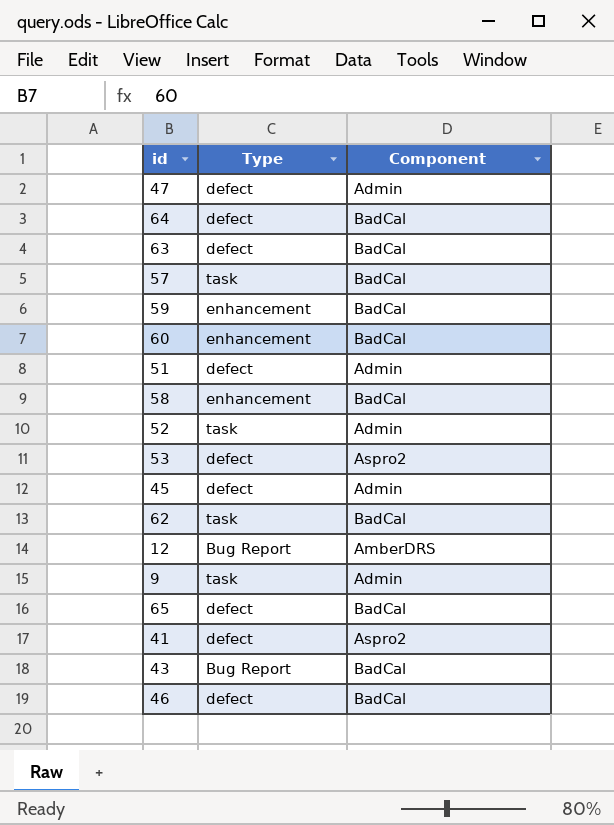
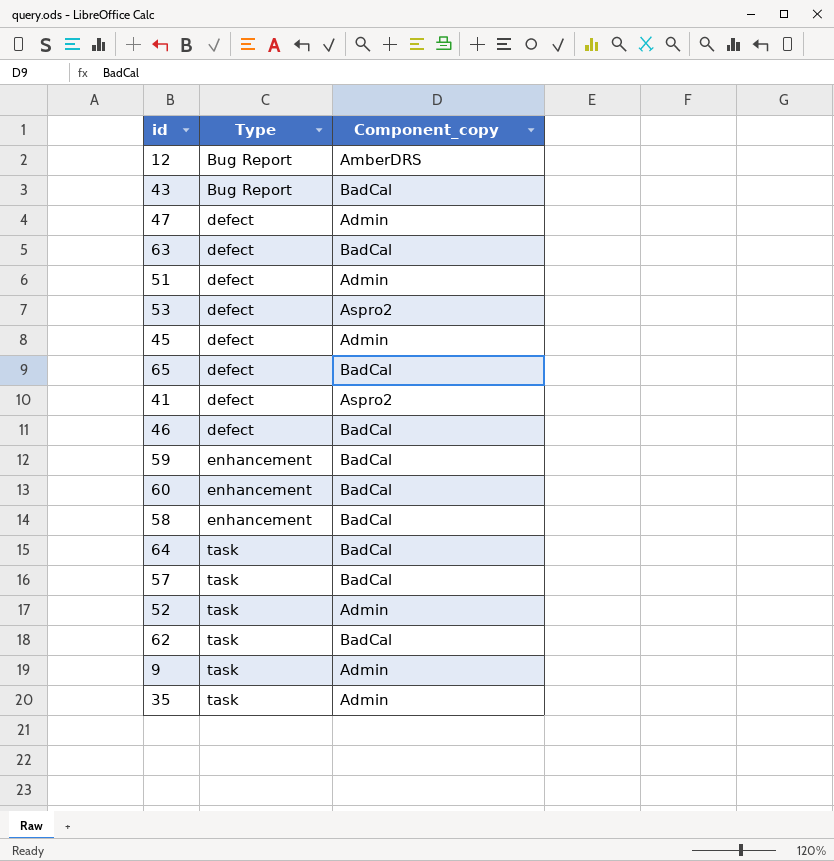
row order: none -> Type ascending
column name: Component -> Component_copy
64 | Type: defect -> task
row 35: none -> task | Admin

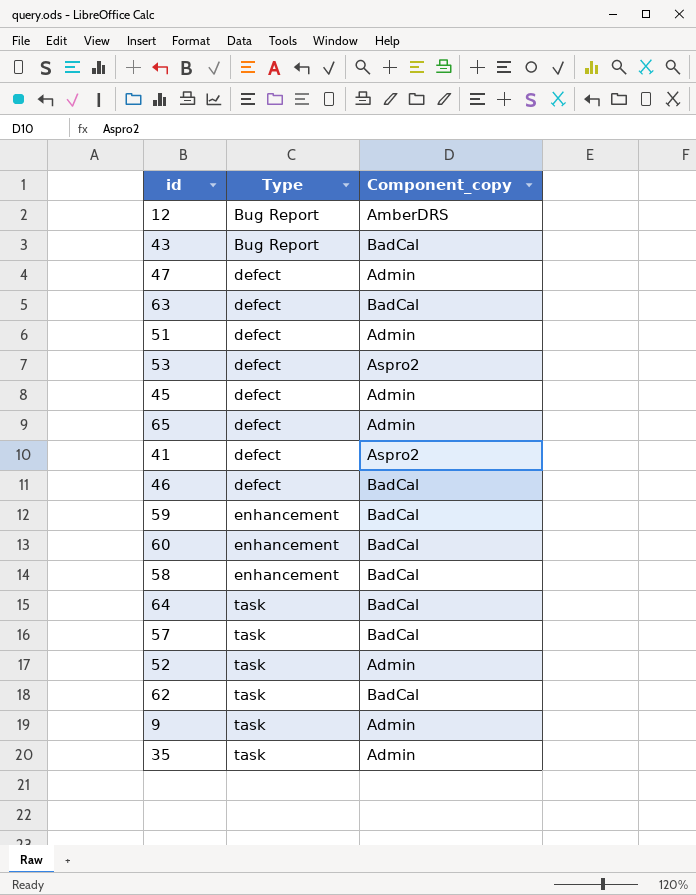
65 | Component_copy: BadCal -> Admin

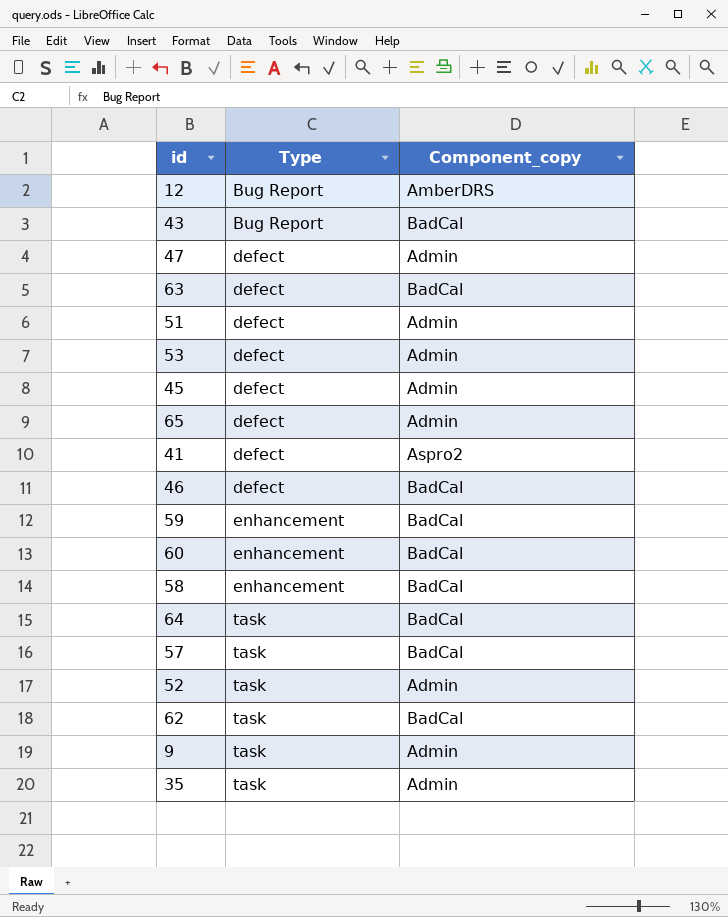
53 | Component_copy: Aspro2 -> Admin

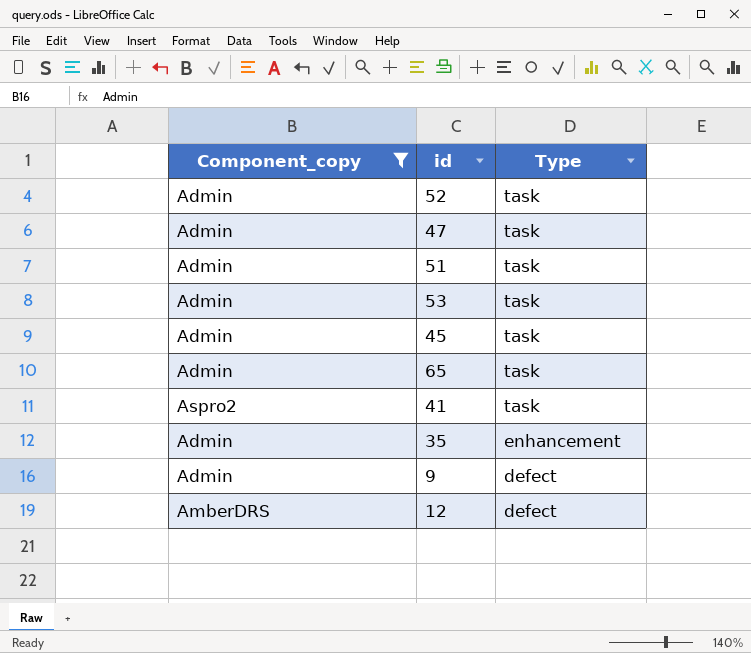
filter: none -> Component_copy != BadCal
row order: Type ascending -> Type descending
column Component_copy | position: 3 -> 1
47 | Type: defect -> task
51 | Type: defect -> task
53 | Type: defect -> task
45 | Type: defect -> task
65 | Type: defect -> task
41 | Type: defect -> task
35 | Type: task -> enhancement
9 | Type: task -> defect
12 | Type: Bug Report -> defect

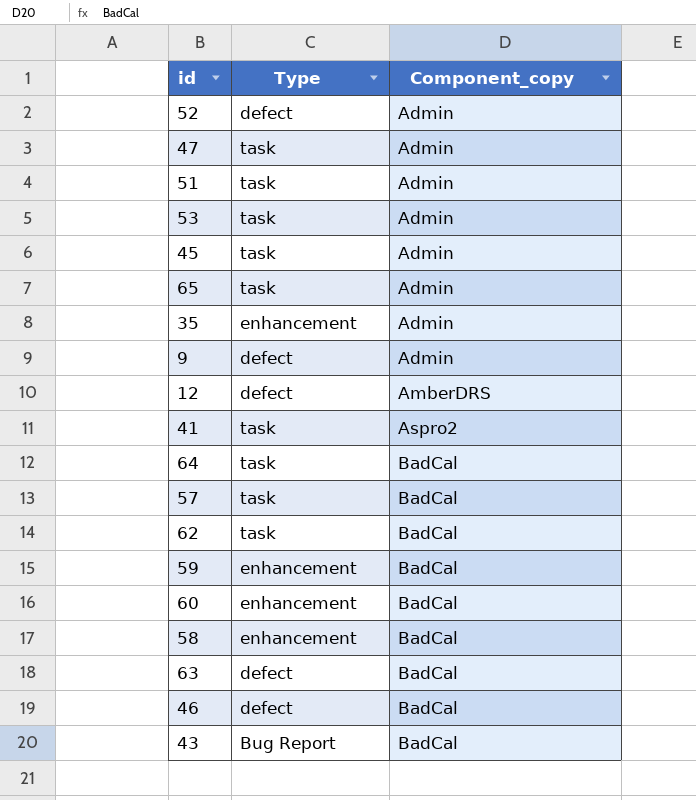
filter: Component_copy != BadCal -> none
row order: Type descending -> Component_copy ascending
column Component_copy | position: 1 -> 3
52 | Type: task -> defect

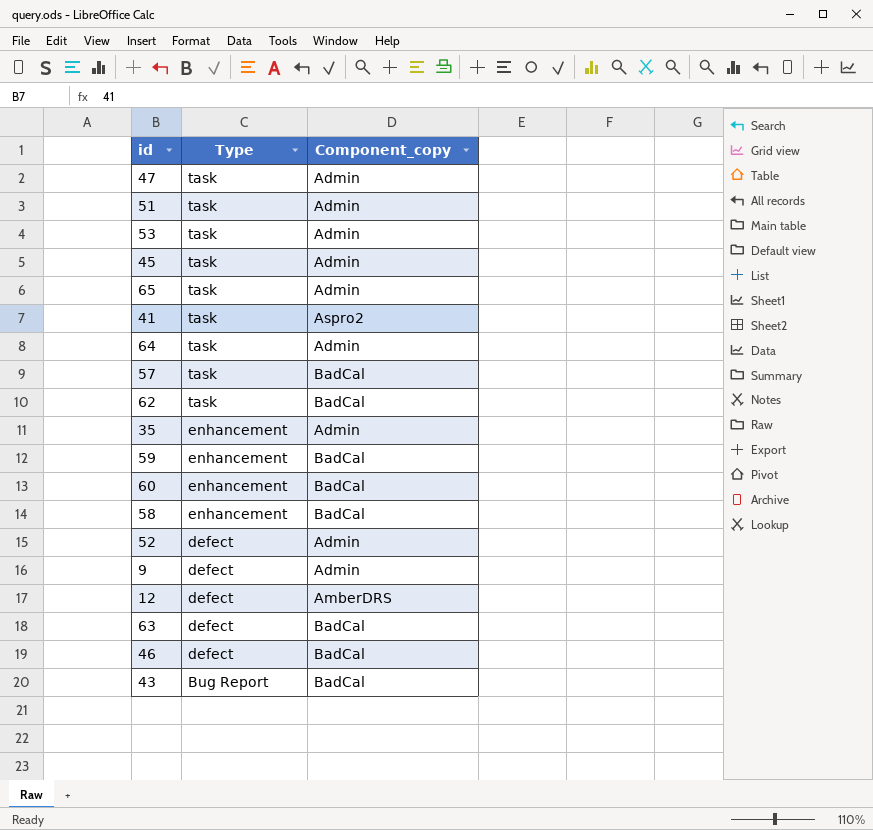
row order: Component_copy ascending -> Type descending
64 | Component_copy: BadCal -> Admin

